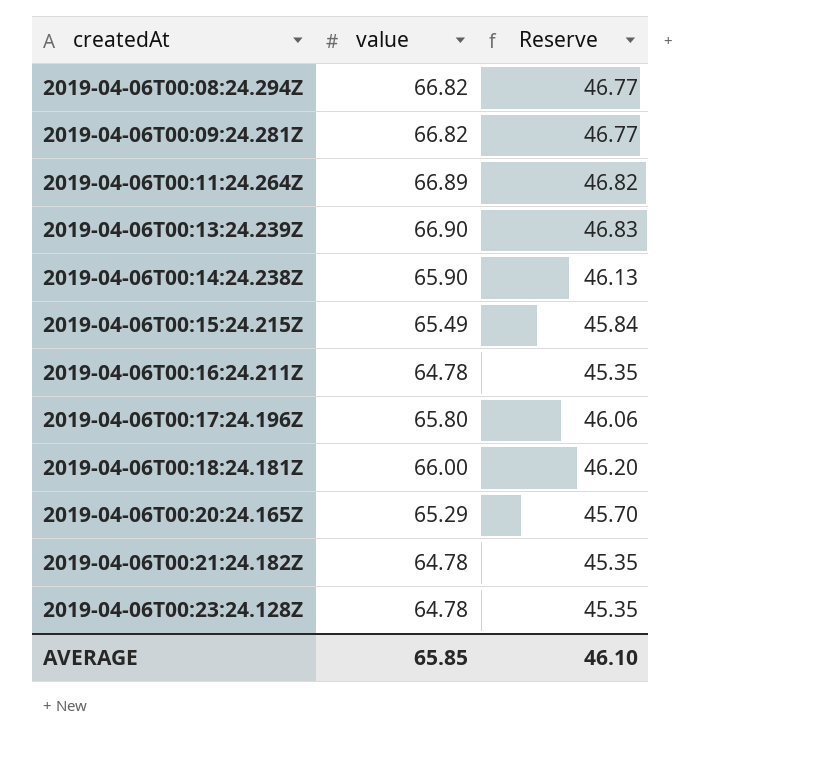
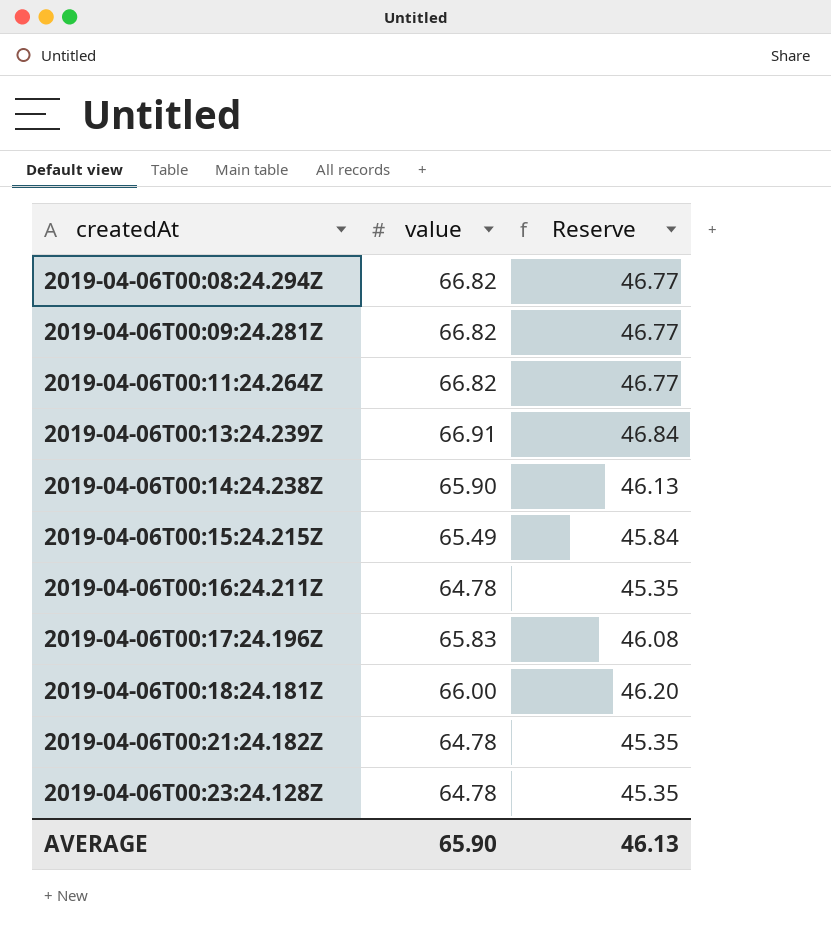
row 2019-04-06T00:20:24.165Z: 65.29 | 45.70 -> none
2019-04-06T00:11:24.264Z | value: 66.89 -> 66.82
2019-04-06T00:11:24.264Z | Reserve: 46.82 -> 46.77
2019-04-06T00:13:24.239Z | value: 66.90 -> 66.91
2019-04-06T00:13:24.239Z | Reserve: 46.83 -> 46.84
2019-04-06T00:17:24.196Z | value: 65.80 -> 65.83
2019-04-06T00:17:24.196Z | Reserve: 46.06 -> 46.08
AVERAGE | value: 65.85 -> 65.90
AVERAGE | Reserve: 46.10 -> 46.13

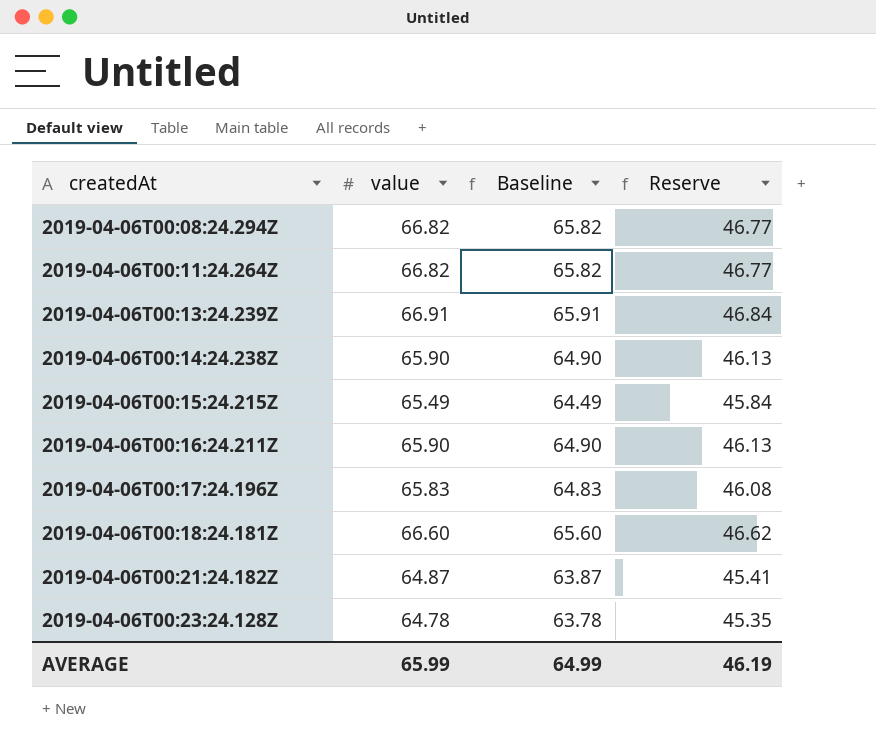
column Baseline | formula: none -> [value] - 1
row 2019-04-06T00:09:24.281Z: 66.82 | 46.77 -> none
2019-04-06T00:16:24.211Z | value: 64.78 -> 65.90
2019-04-06T00:16:24.211Z | Reserve: 45.35 -> 46.13
2019-04-06T00:18:24.181Z | value: 66.00 -> 66.60
2019-04-06T00:18:24.181Z | Reserve: 46.20 -> 46.62
2019-04-06T00:21:24.182Z | value: 64.78 -> 64.87
2019-04-06T00:21:24.182Z | Reserve: 45.35 -> 45.41
AVERAGE | value: 65.90 -> 65.99
AVERAGE | Reserve: 46.13 -> 46.19

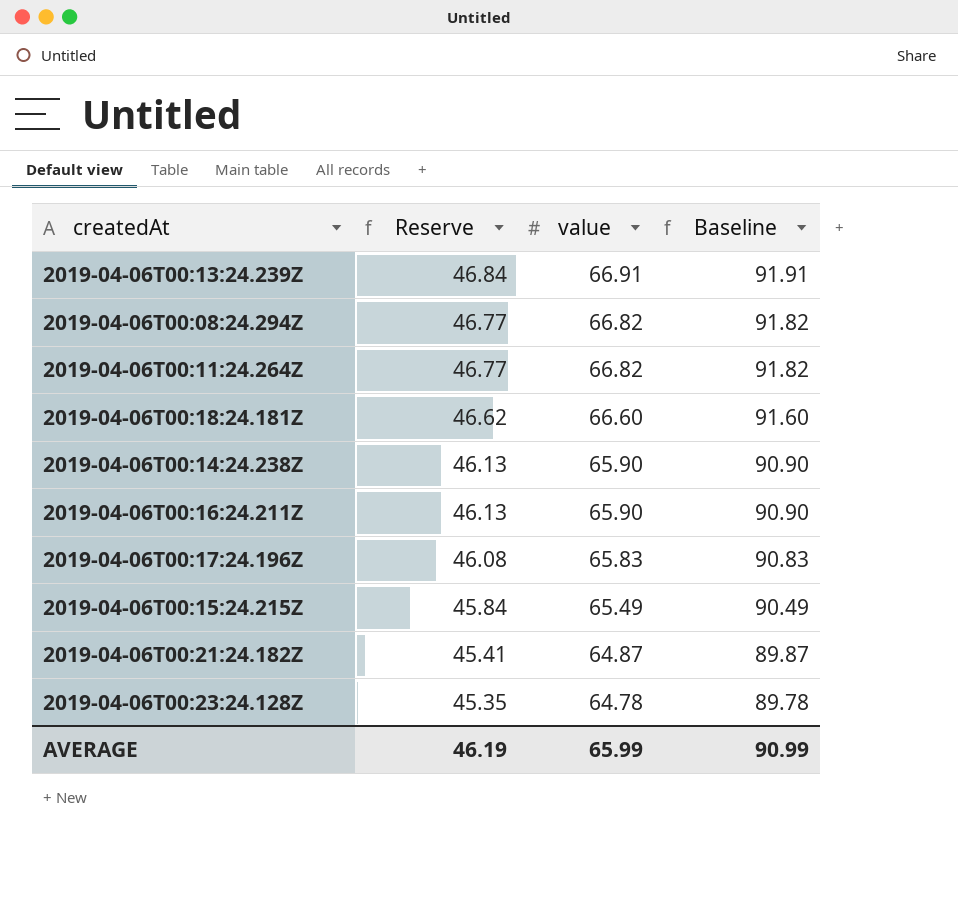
row order: createdAt ascending -> Reserve descending
column Reserve | position: 4 -> 2
column Baseline | formula: [value] - 1 -> [value] + 25
AVERAGE | Baseline: 64.99 -> 90.99

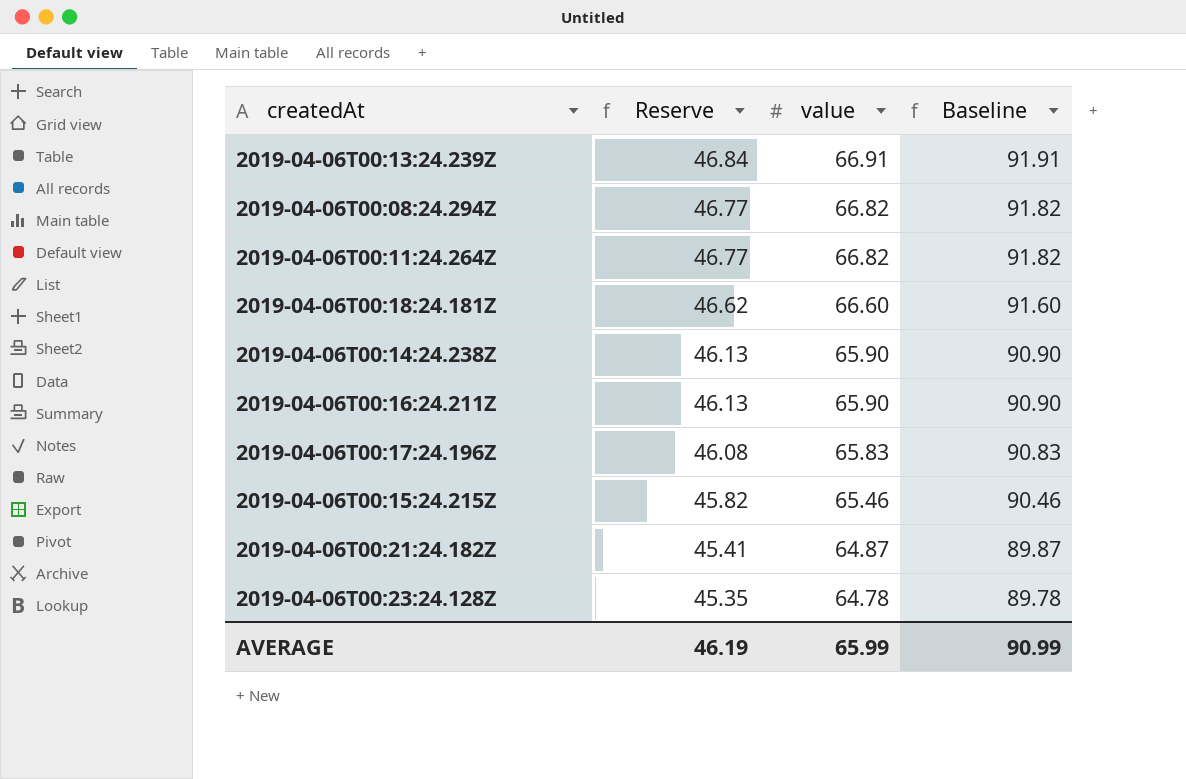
2019-04-06T00:15:24.215Z | Reserve: 45.84 -> 45.82
2019-04-06T00:15:24.215Z | value: 65.49 -> 65.46
2019-04-06T00:15:24.215Z | Baseline: 90.49 -> 90.46

